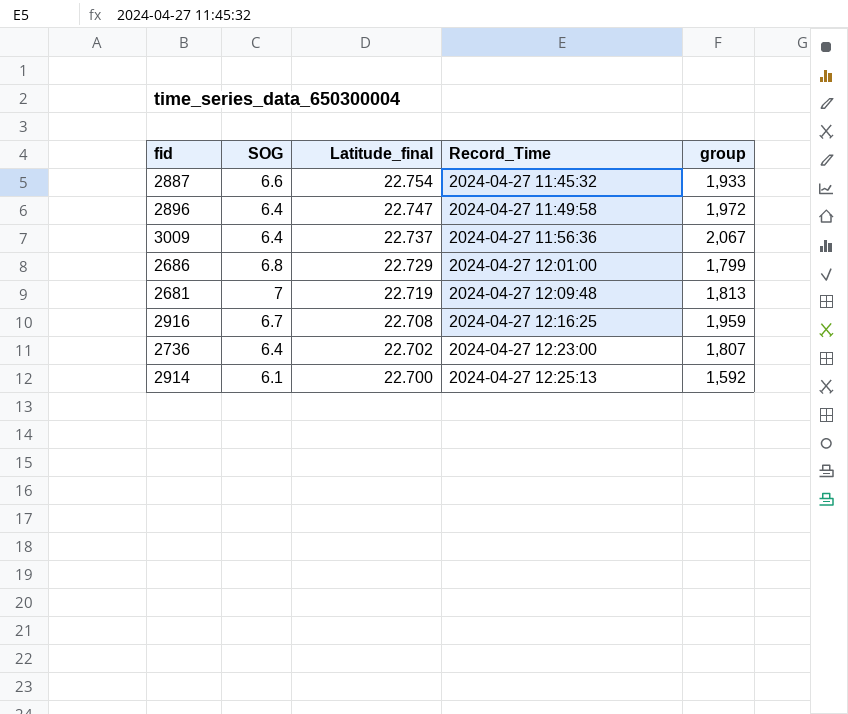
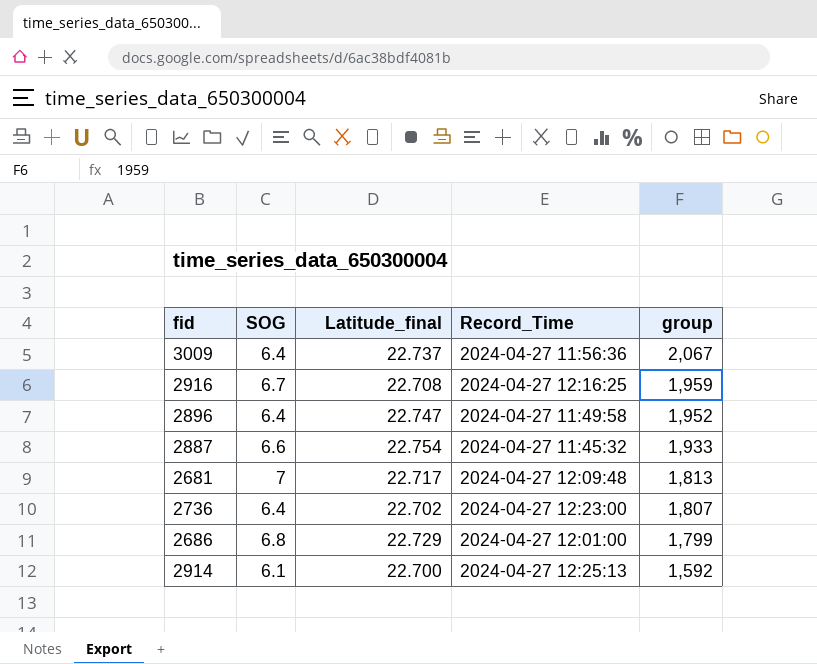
row order: Latitude_final descending -> group descending
2896 | group: 1,972 -> 1,952
2681 | Latitude_final: 22.719 -> 22.717

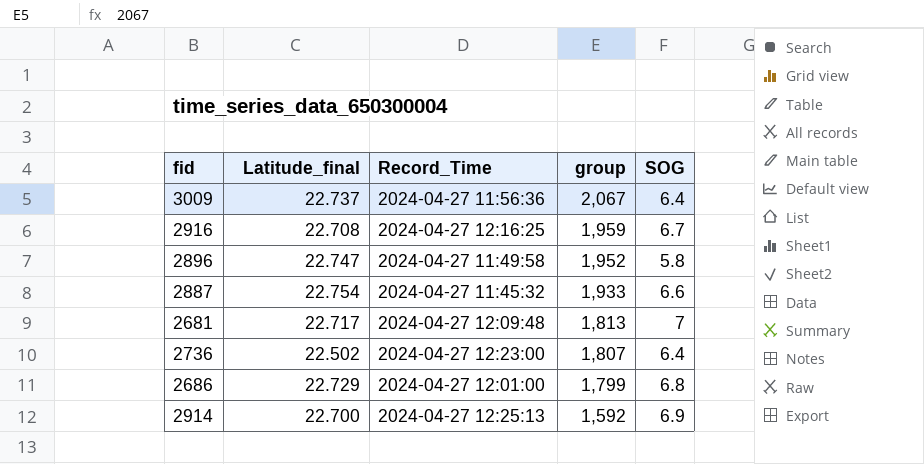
column SOG | position: 2 -> 5
2896 | SOG: 6.4 -> 5.8
2736 | Latitude_final: 22.702 -> 22.502
2914 | SOG: 6.1 -> 6.9

